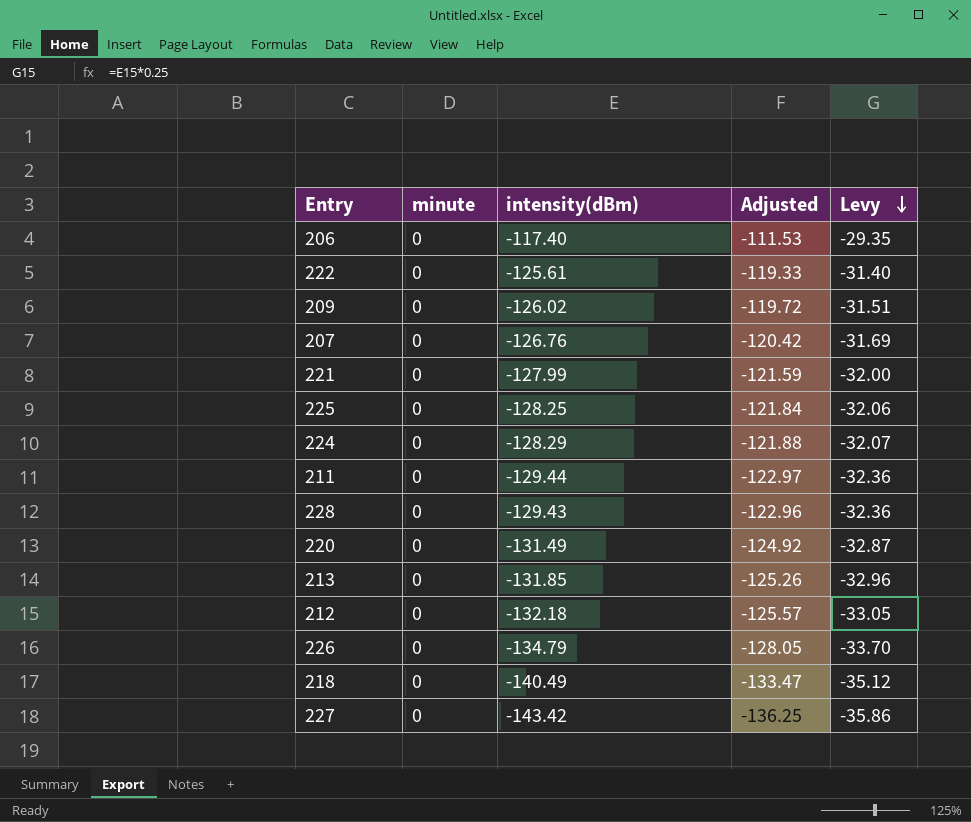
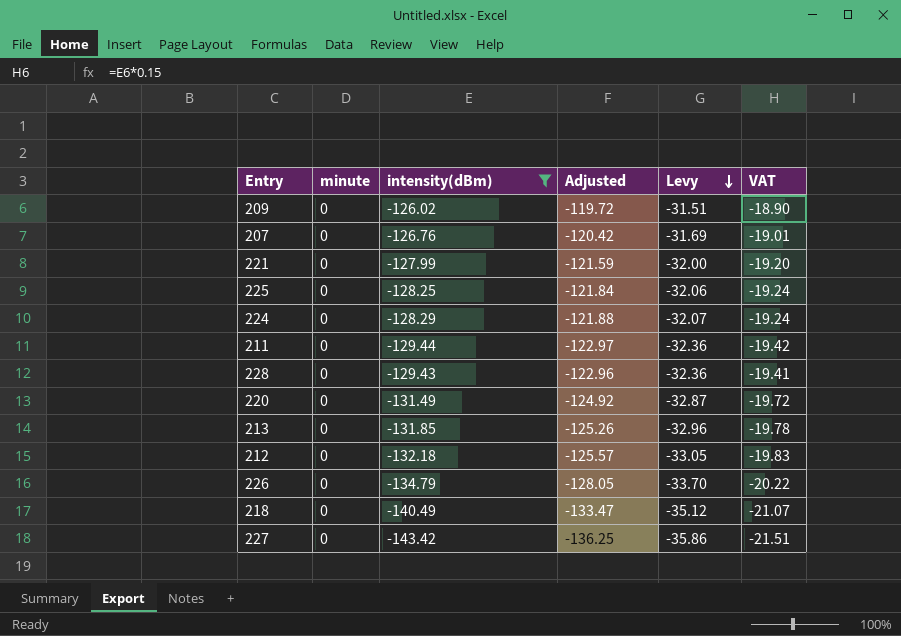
filter: none -> intensity(dBm) <= -126.02
column VAT | formula: none -> [intensity(dBm)] * 0.15

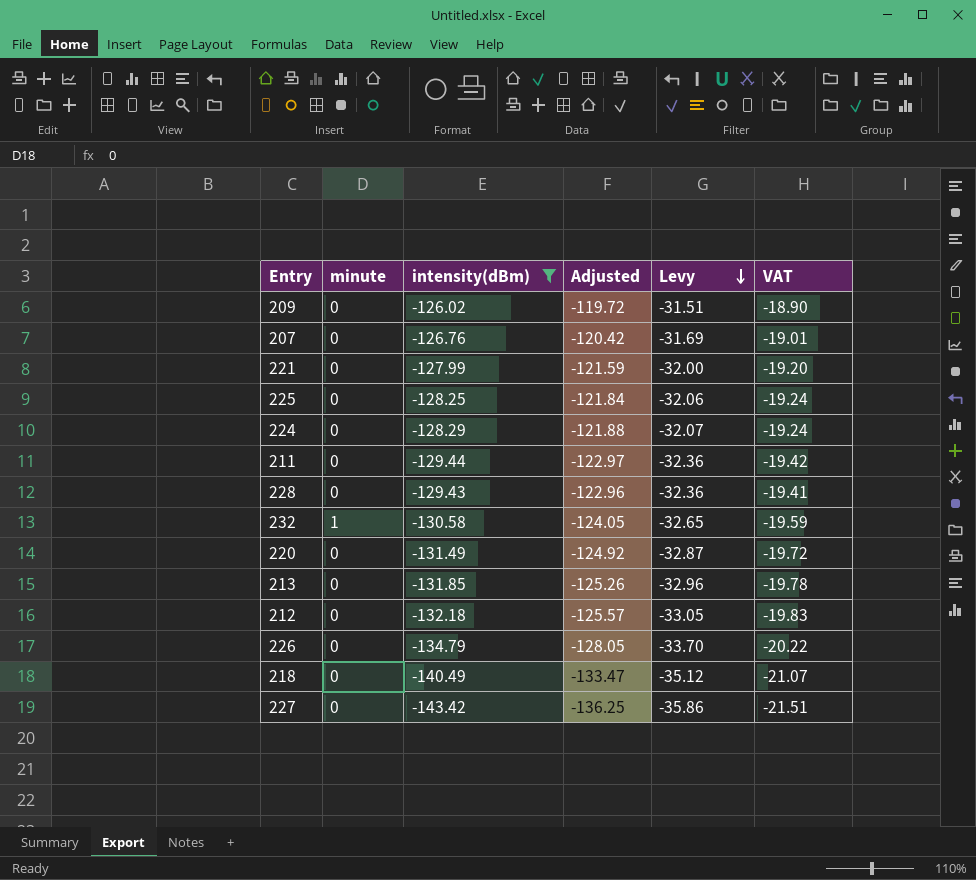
row 232: none -> 1 | -130.58 | -124.05 | -32.65 | -19.59

